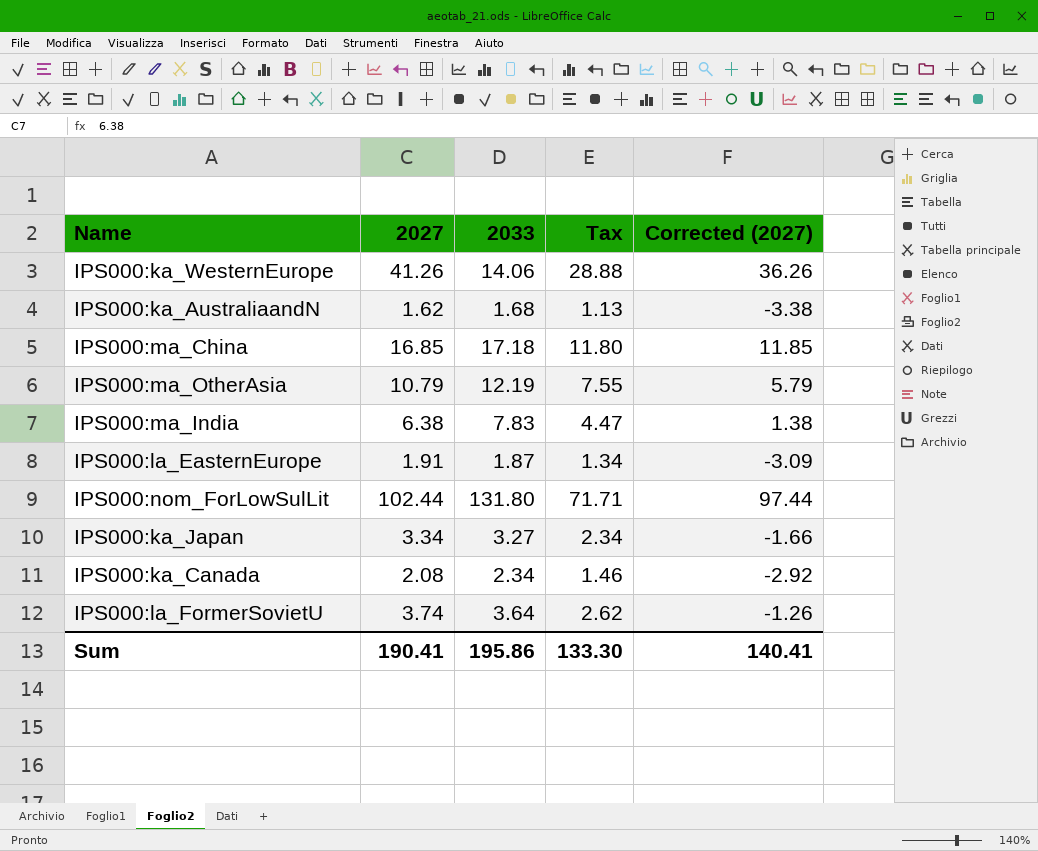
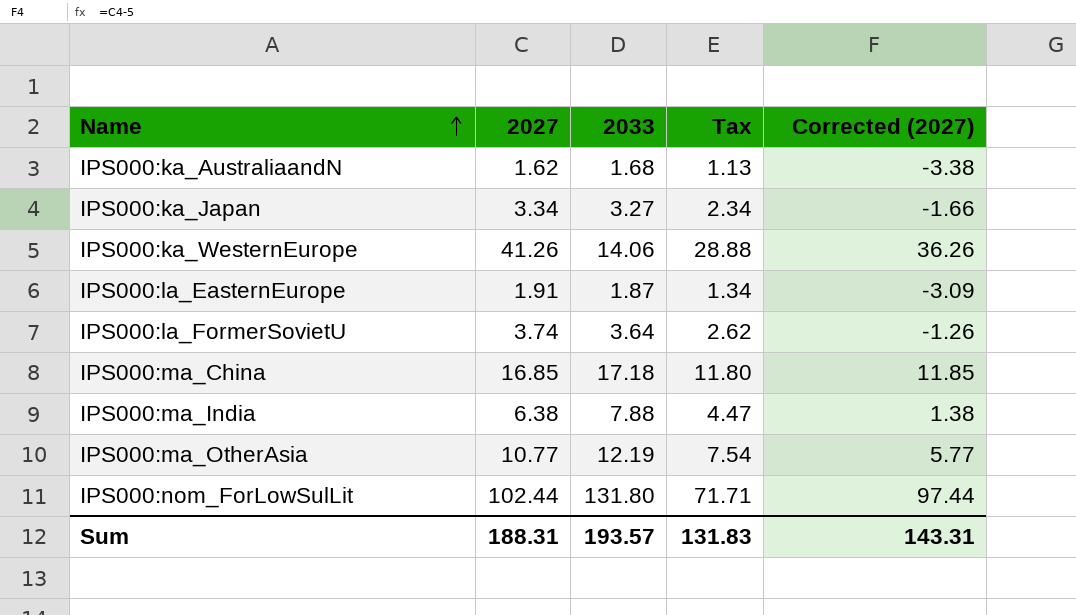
row order: none -> Name ascending
row IPS000:ka_Canada: 2.08 | 2.34 | 1.46 | -2.92 -> none
IPS000:ma_India | 2033: 7.83 -> 7.88
IPS000:ma_OtherAsia | 2027: 10.79 -> 10.77
IPS000:ma_OtherAsia | Tax: 7.55 -> 7.54
IPS000:ma_OtherAsia | Corrected (2027): 5.79 -> 5.77
Sum | 2027: 190.41 -> 188.31
Sum | 2033: 195.86 -> 193.57
Sum | Tax: 133.30 -> 131.83
Sum | Corrected (2027): 140.41 -> 143.31

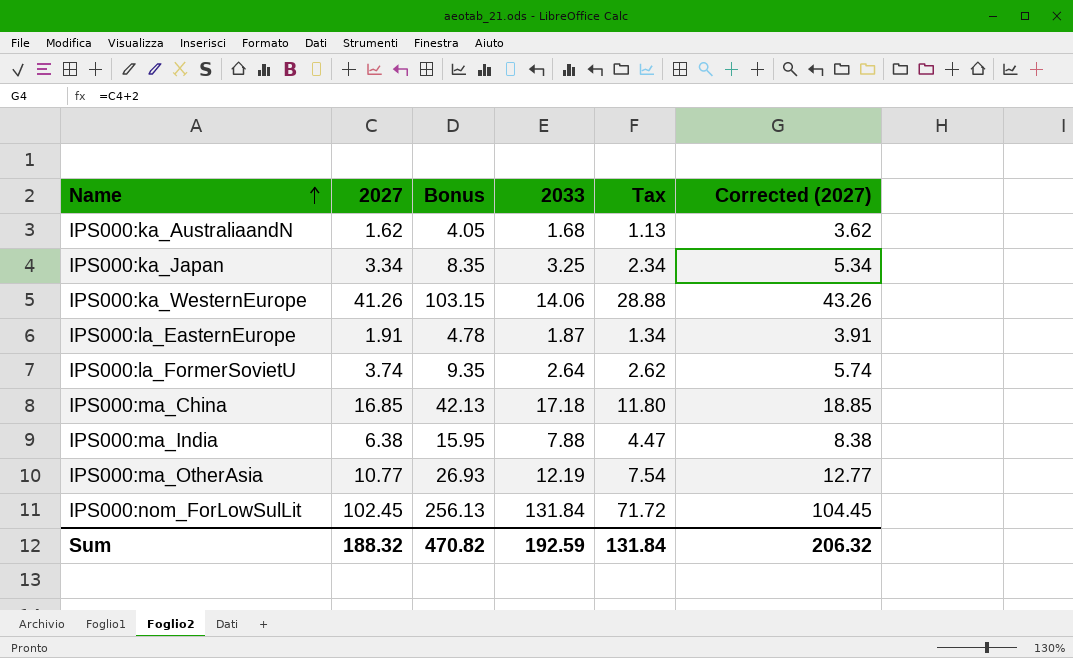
column Bonus | formula: none -> [2027] * 2.5
column Corrected (2027) | formula: [2027] - 5 -> [2027] + 2
IPS000:ka_Japan | 2033: 3.27 -> 3.25
IPS000:la_FormerSovietU | 2033: 3.64 -> 2.64
IPS000:nom_ForLowSulLit | 2027: 102.44 -> 102.45
IPS000:nom_ForLowSulLit | 2033: 131.80 -> 131.84
IPS000:nom_ForLowSulLit | Tax: 71.71 -> 71.72
Sum | 2027: 188.31 -> 188.32
Sum | 2033: 193.57 -> 192.59
Sum | Tax: 131.83 -> 131.84
Sum | Corrected (2027): 143.31 -> 206.32

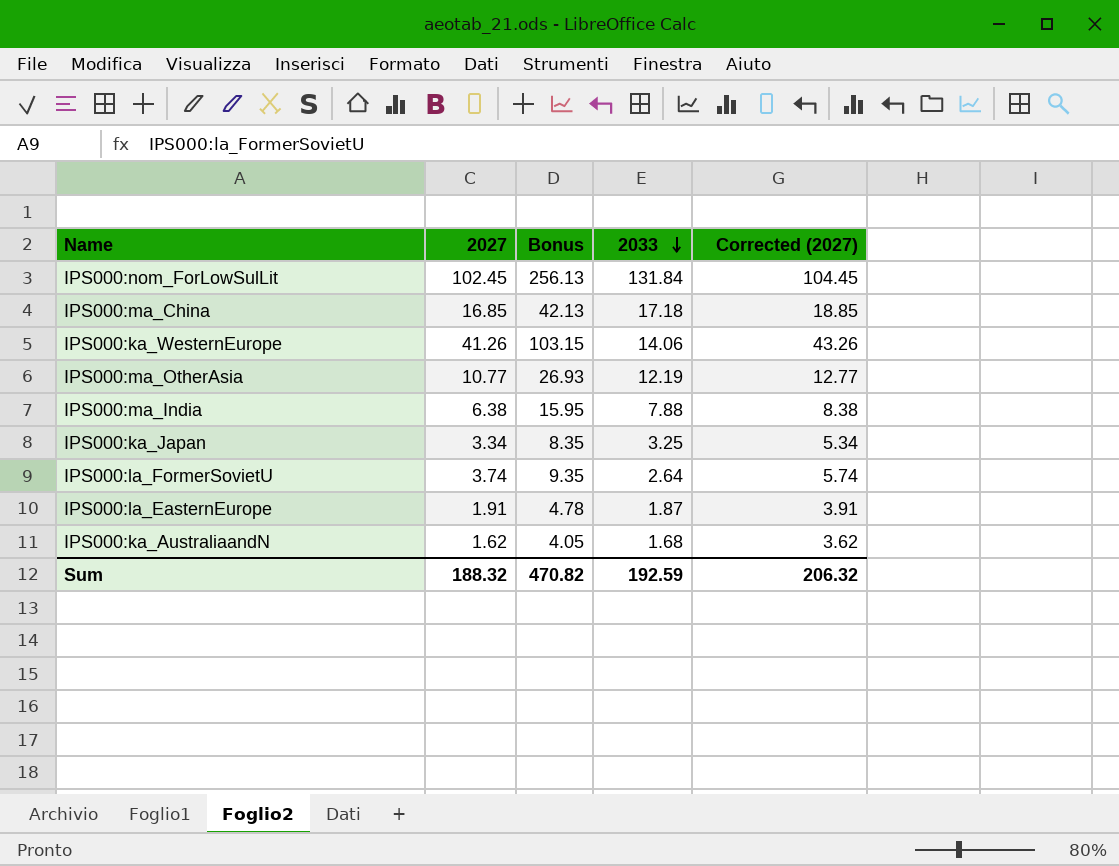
row order: Name ascending -> 2033 descending
column Tax | formula: [2027] * 0.7 -> none

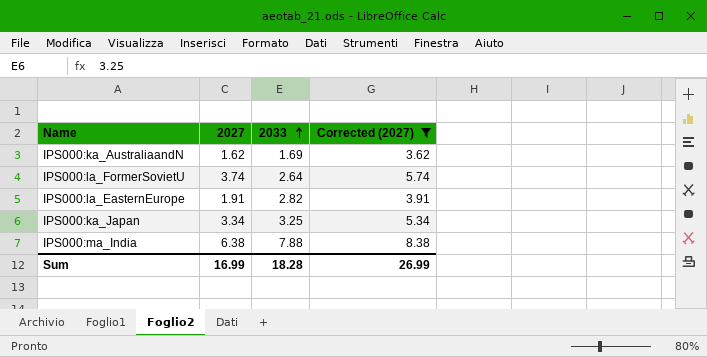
filter: none -> Corrected (2027) <= 8.38
row order: 2033 descending -> 2033 ascending
column Bonus | formula: [2027] * 2.5 -> none
IPS000:ka_AustraliaandN | 2033: 1.68 -> 1.69
IPS000:la_EasternEurope | 2033: 1.87 -> 2.82
Sum | 2027: 188.32 -> 16.99
Sum | 2033: 192.59 -> 18.28
Sum | Corrected (2027): 206.32 -> 26.99

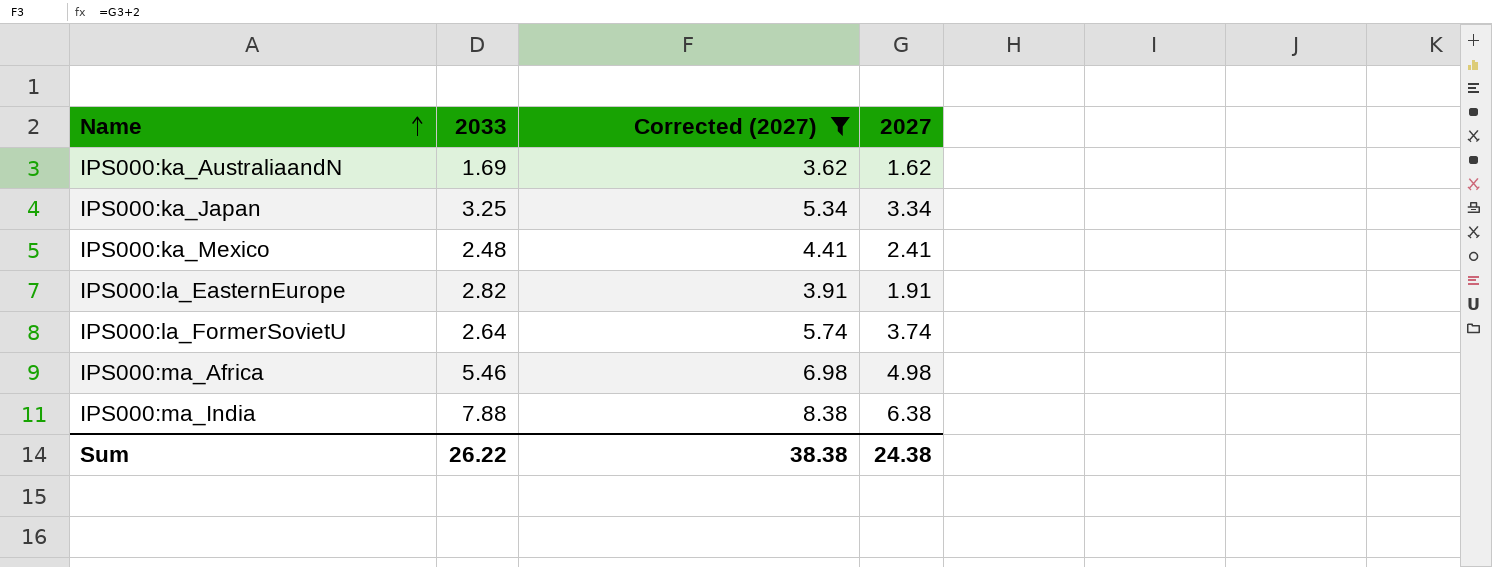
row order: 2033 ascending -> Name ascending
column 2027 | position: 2 -> 4
row IPS000:ka_Mexico: none -> 2.48 | 4.41 | 2.41
row IPS000:ma_Africa: none -> 5.46 | 6.98 | 4.98
Sum | 2033: 18.28 -> 26.22
Sum | Corrected (2027): 26.99 -> 38.38
Sum | 2027: 16.99 -> 24.38

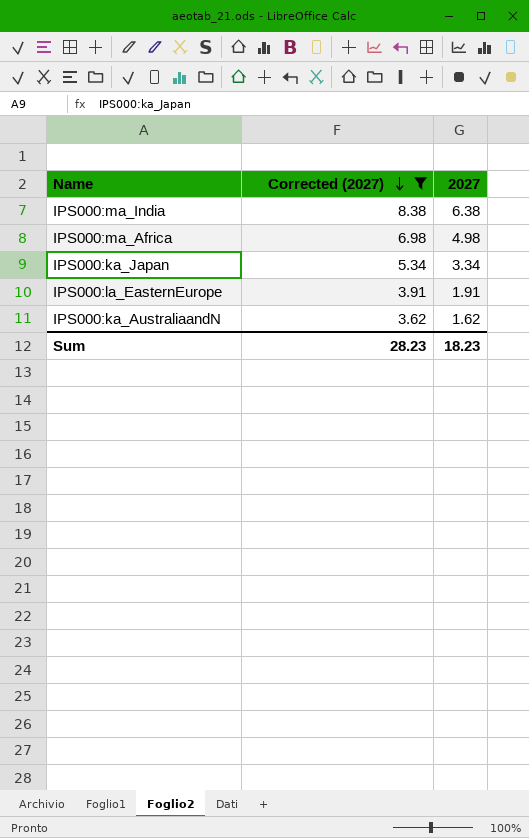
row order: Name ascending -> Corrected (2027) descending
column 2033 | position: 2 -> none
row IPS000:ka_Mexico: 2.48 | 4.41 | 2.41 -> none
row IPS000:la_FormerSovietU: 2.64 | 5.74 | 3.74 -> none
Sum | Corrected (2027): 38.38 -> 28.23
Sum | 2027: 24.38 -> 18.23

